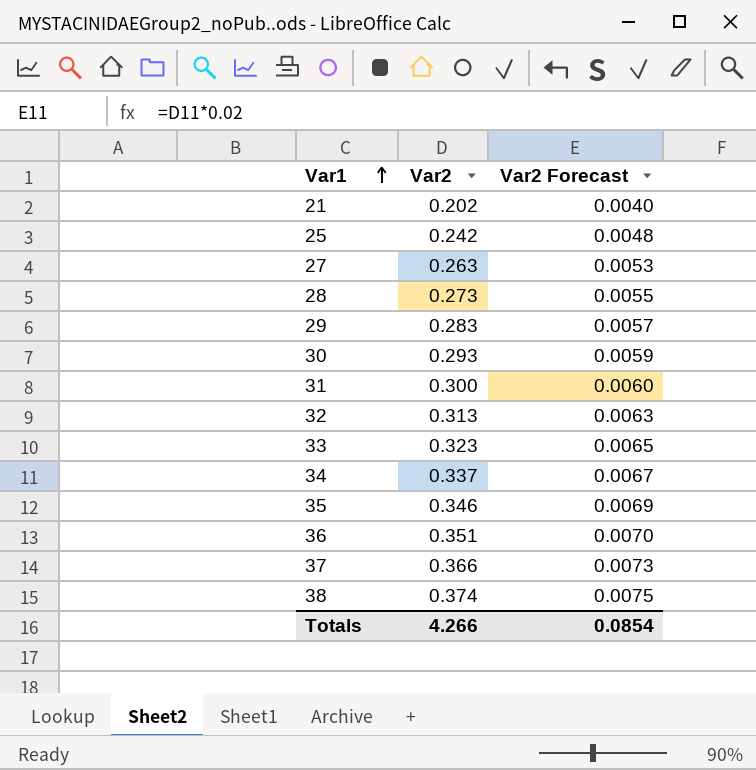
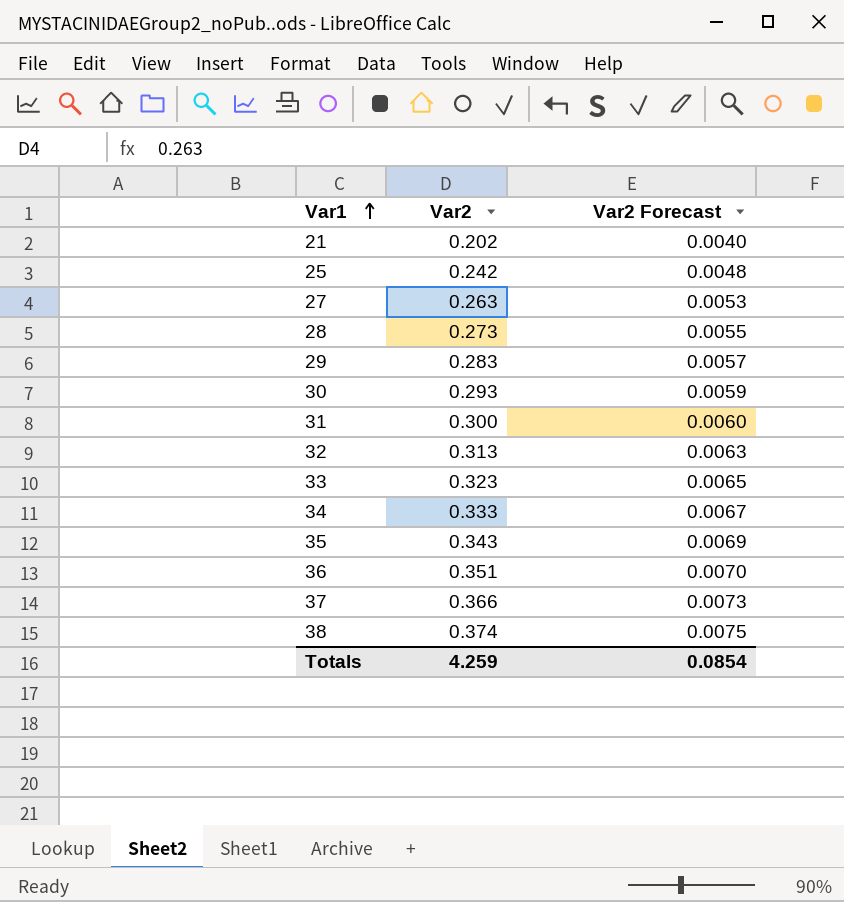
34 | Var2: 0.337 -> 0.333
35 | Var2: 0.346 -> 0.343
Totals | Var2: 4.266 -> 4.259

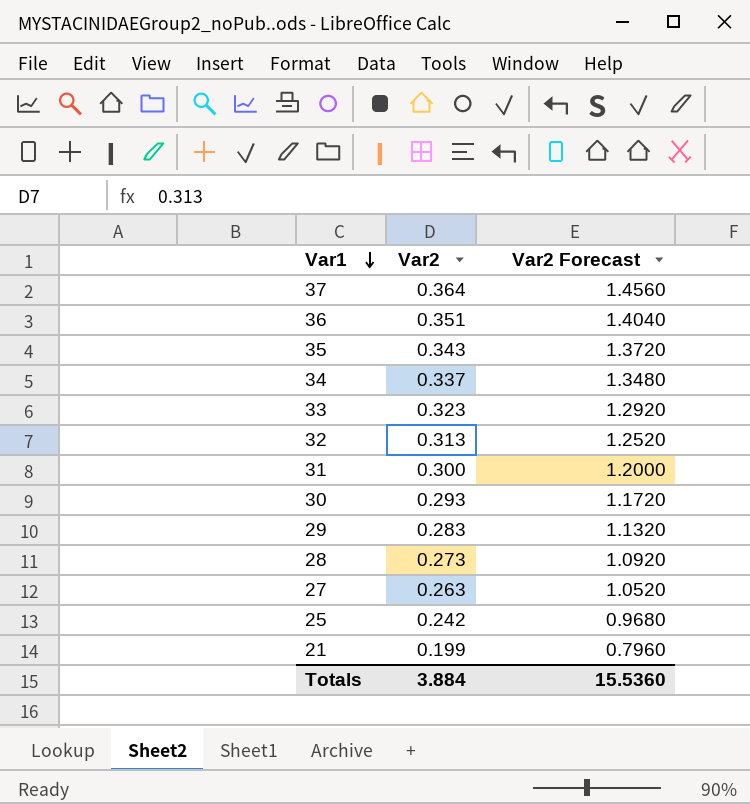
row order: Var1 ascending -> Var1 descending
column Var2 Forecast | formula: [Var2] * 0.02 -> [Var2] * 4
row 38: 0.374 | 0.0075 -> none
37 | Var2: 0.366 -> 0.364
34 | Var2: 0.333 -> 0.337
21 | Var2: 0.202 -> 0.199
Totals | Var2: 4.259 -> 3.884
Totals | Var2 Forecast: 0.0854 -> 15.5360

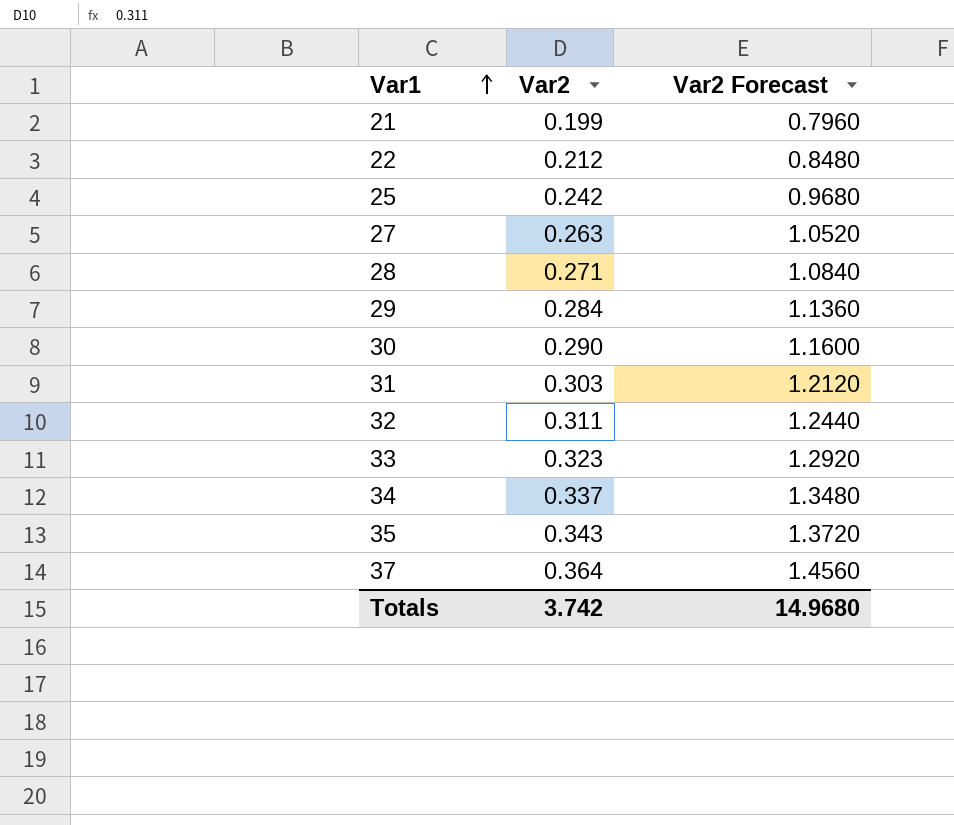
row order: Var1 descending -> Var1 ascending
row 36: 0.351 | 1.4040 -> none
row 22: none -> 0.212 | 0.8480
28 | Var2: 0.273 -> 0.271
28 | Var2 Forecast: 1.0920 -> 1.0840
29 | Var2: 0.283 -> 0.284
29 | Var2 Forecast: 1.1320 -> 1.1360
30 | Var2: 0.293 -> 0.290
30 | Var2 Forecast: 1.1720 -> 1.1600
31 | Var2: 0.300 -> 0.303
31 | Var2 Forecast: 1.2000 -> 1.2120
32 | Var2: 0.313 -> 0.311
32 | Var2 Forecast: 1.2520 -> 1.2440
Totals | Var2: 3.884 -> 3.742
Totals | Var2 Forecast: 15.5360 -> 14.9680

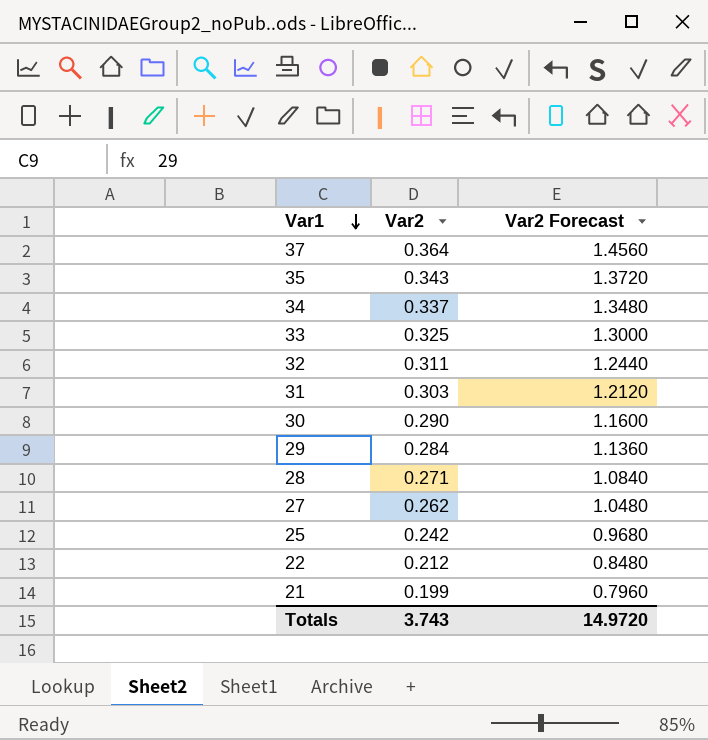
row order: Var1 ascending -> Var1 descending
33 | Var2: 0.323 -> 0.325
33 | Var2 Forecast: 1.2920 -> 1.3000
27 | Var2: 0.263 -> 0.262
27 | Var2 Forecast: 1.0520 -> 1.0480
Totals | Var2: 3.742 -> 3.743
Totals | Var2 Forecast: 14.9680 -> 14.9720

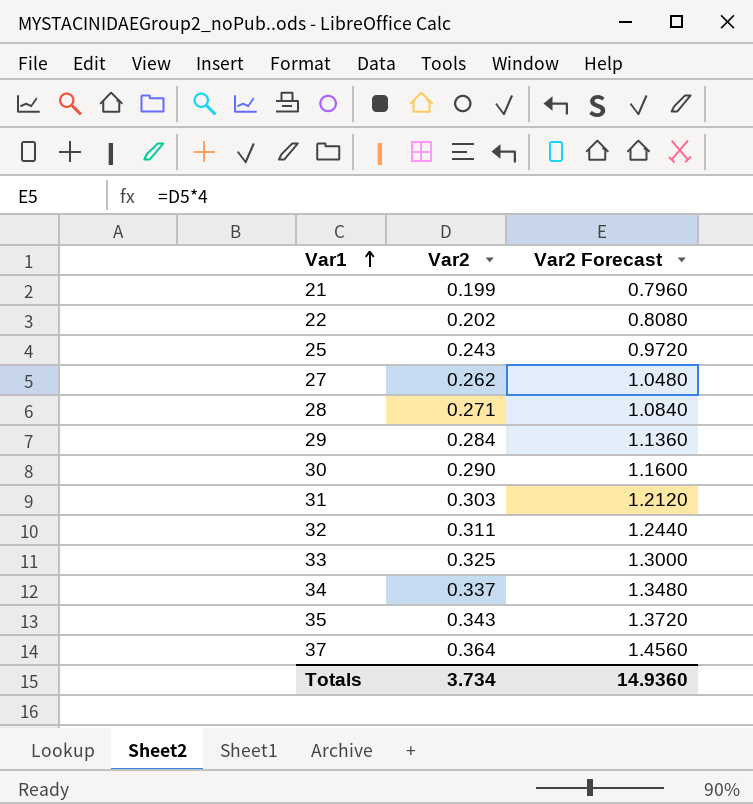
row order: Var1 descending -> Var1 ascending
22 | Var2: 0.212 -> 0.202
22 | Var2 Forecast: 0.8480 -> 0.8080
25 | Var2: 0.242 -> 0.243
25 | Var2 Forecast: 0.9680 -> 0.9720
Totals | Var2: 3.743 -> 3.734
Totals | Var2 Forecast: 14.9720 -> 14.9360

